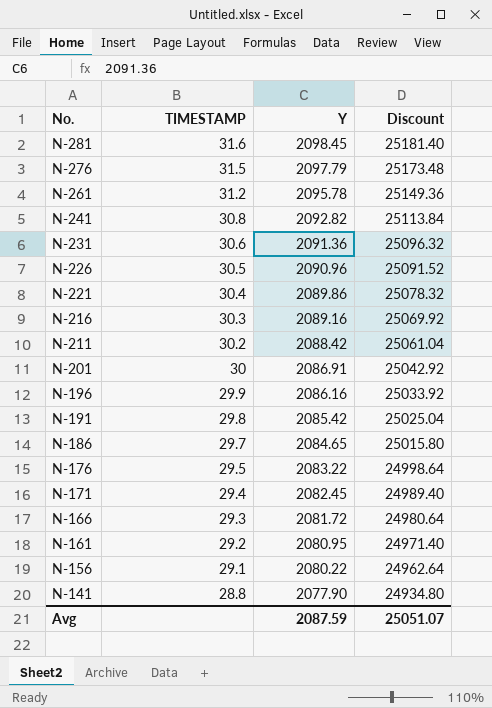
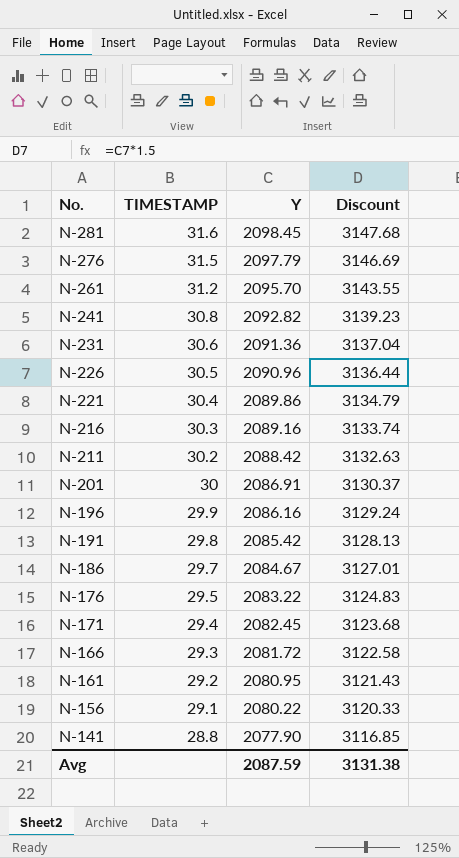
column Discount | formula: [Y] * 12 -> [Y] * 1.5
N-261 | Y: 2095.78 -> 2095.70
N-186 | Y: 2084.65 -> 2084.67
Avg | Discount: 25051.07 -> 3131.38

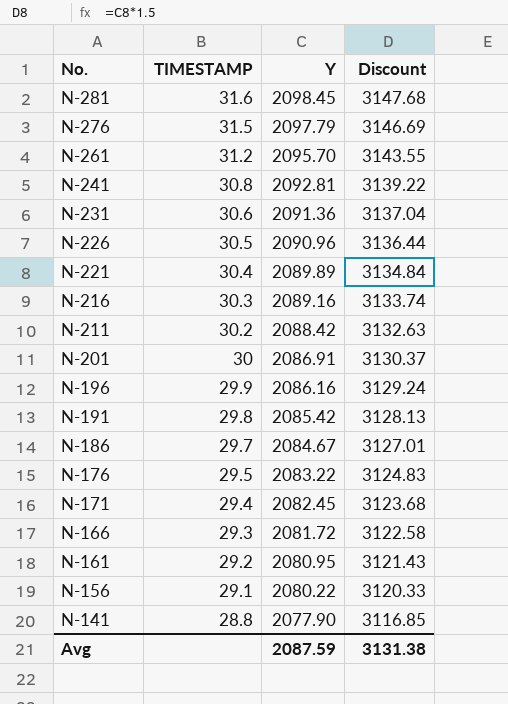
N-241 | Y: 2092.82 -> 2092.81
N-241 | Discount: 3139.23 -> 3139.22
N-221 | Y: 2089.86 -> 2089.89
N-221 | Discount: 3134.79 -> 3134.84

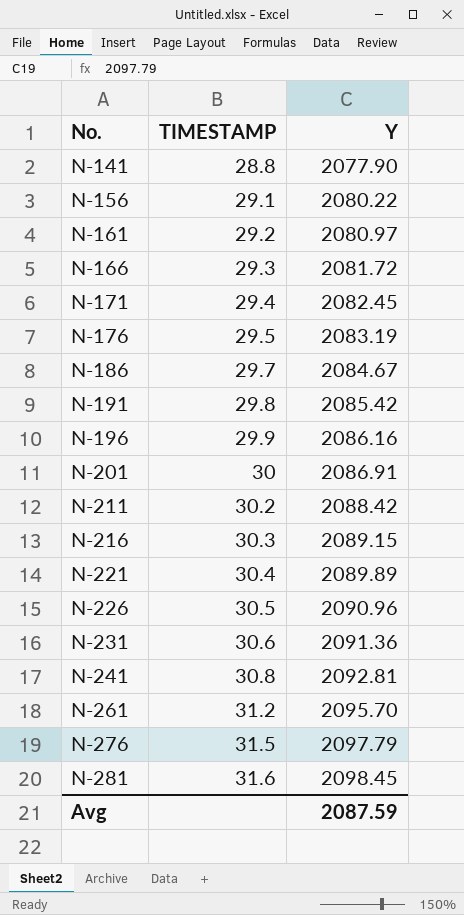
row order: No. descending -> No. ascending
column Discount | formula: [Y] * 1.5 -> none
N-161 | Y: 2080.95 -> 2080.97
N-176 | Y: 2083.22 -> 2083.19
N-216 | Y: 2089.16 -> 2089.15

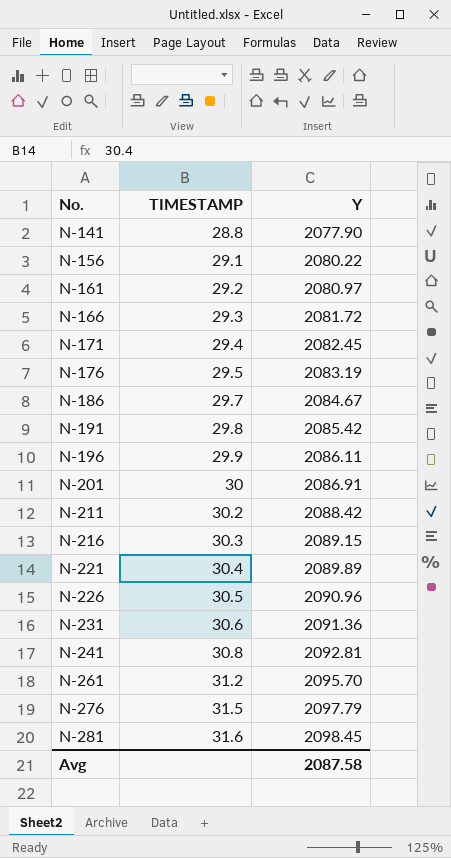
N-196 | Y: 2086.16 -> 2086.11
Avg | Y: 2087.59 -> 2087.58

